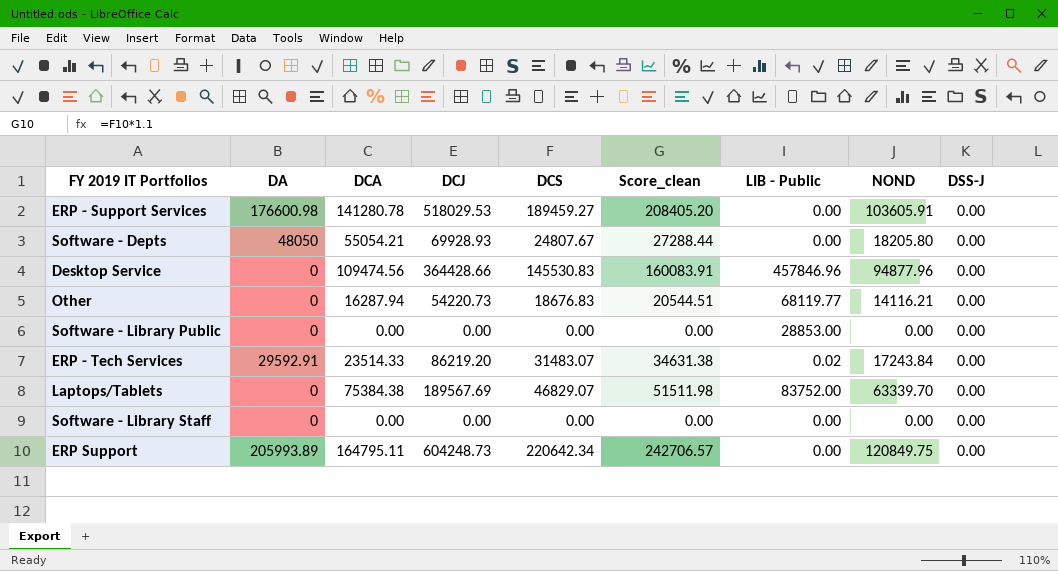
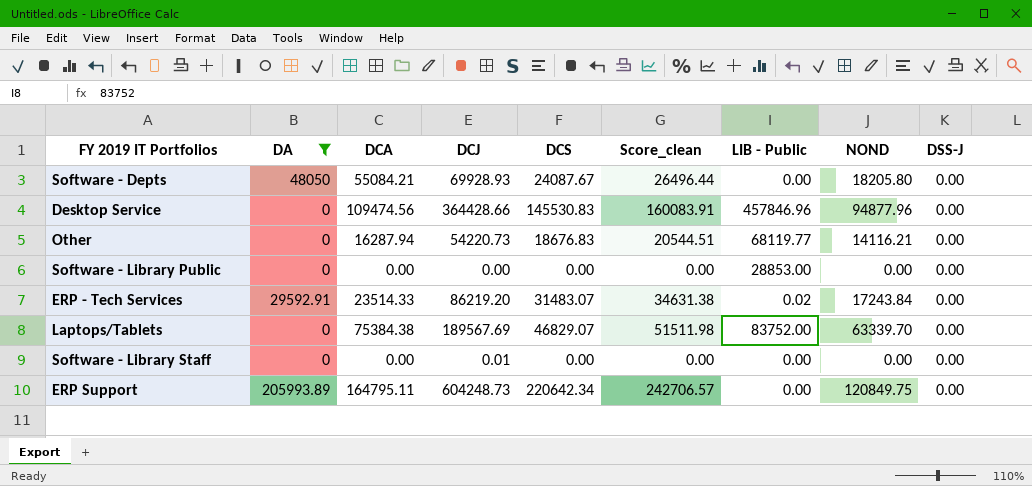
filter: none -> DA != 176600.98
Software - Depts | DCA: 55054.21 -> 55084.21
Software - Depts | DCS: 24807.67 -> 24087.67
Software - Depts | Score_clean: 27288.44 -> 26496.44
Software - Library Staff | DCJ: 0.00 -> 0.01

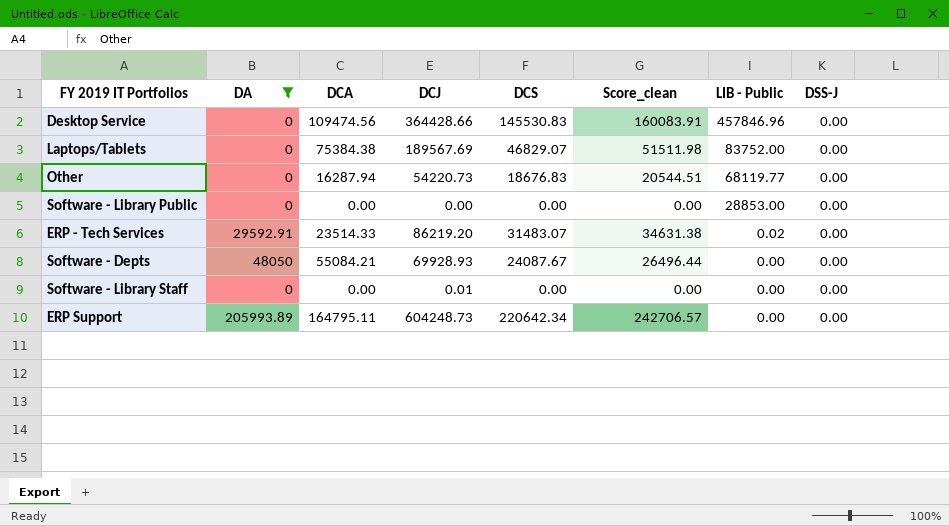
row order: none -> LIB - Public descending
column NOND | position: 8 -> none

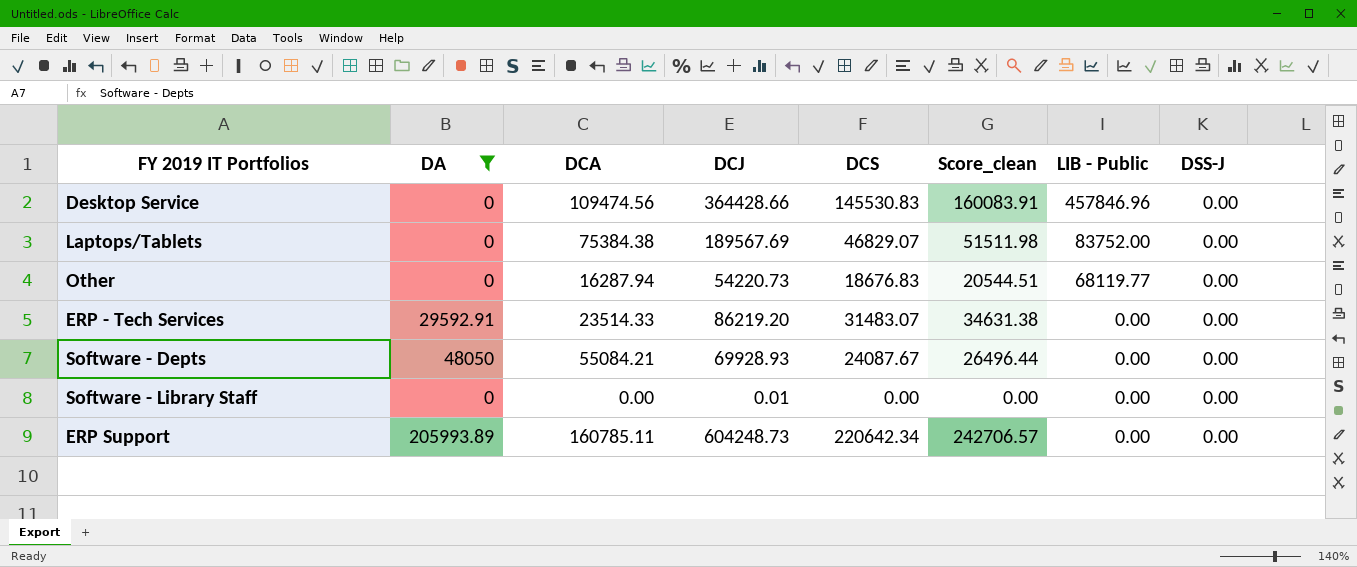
row Software - Library Public: 0 | 0.00 | 0.00 | 0.00 | 0.00 | 28853.00 | 0.00 -> none
ERP - Tech Services | LIB - Public: 0.02 -> 0.00
ERP Support | DCA: 164795.11 -> 160785.11

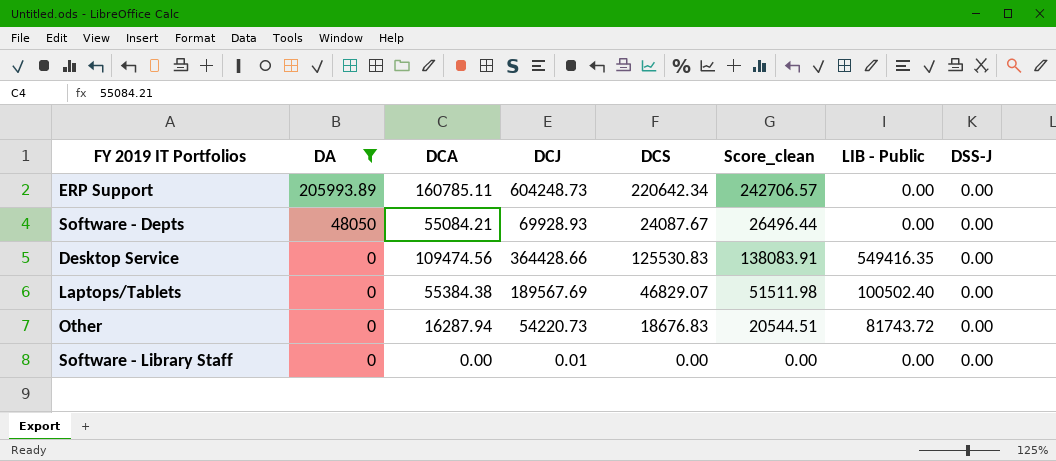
row order: LIB - Public descending -> DA descending
row ERP - Tech Services: 29592.91 | 23514.33 | 86219.20 | 31483.07 | 34631.38 | 0.00 | 0.00 -> none
Desktop Service | DCS: 145530.83 -> 125530.83
Desktop Service | Score_clean: 160083.91 -> 138083.91
Desktop Service | LIB - Public: 457846.96 -> 549416.35
Laptops/Tablets | DCA: 75384.38 -> 55384.38
Laptops/Tablets | LIB - Public: 83752.00 -> 100502.40
Other | LIB - Public: 68119.77 -> 81743.72

